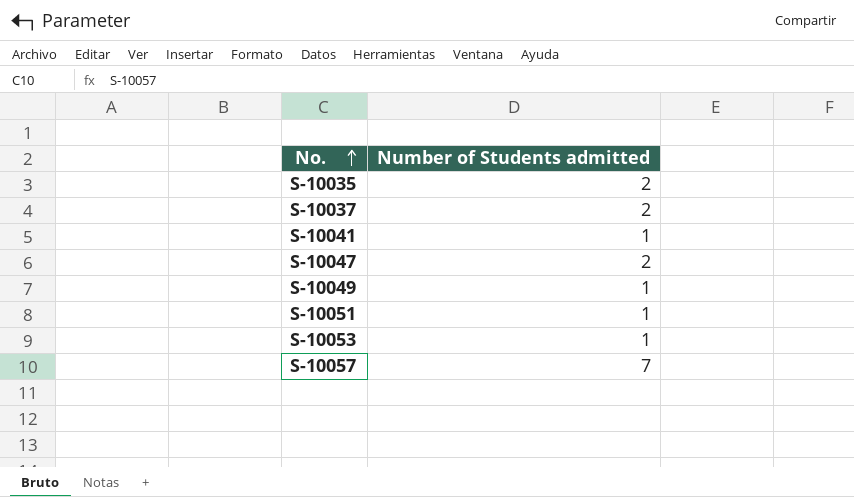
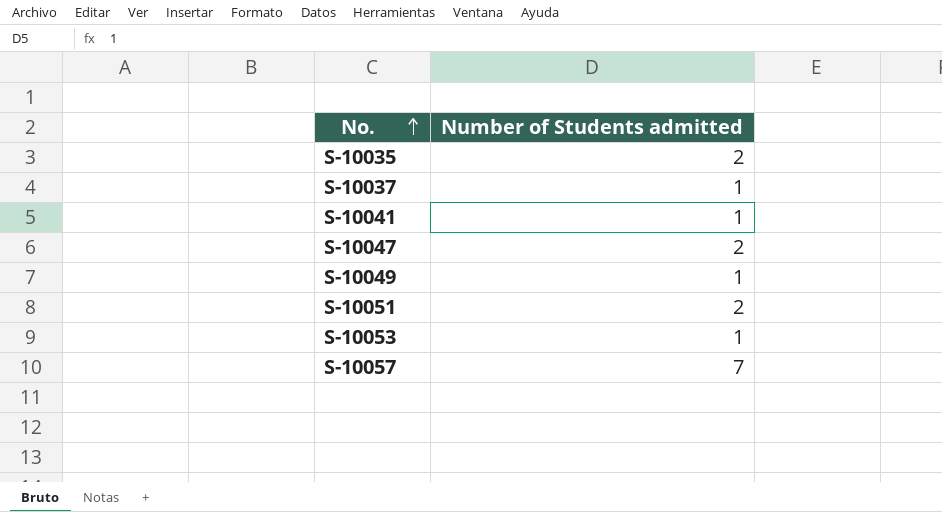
S-10037 | Number of Students admitted: 2 -> 1
S-10051 | Number of Students admitted: 1 -> 2

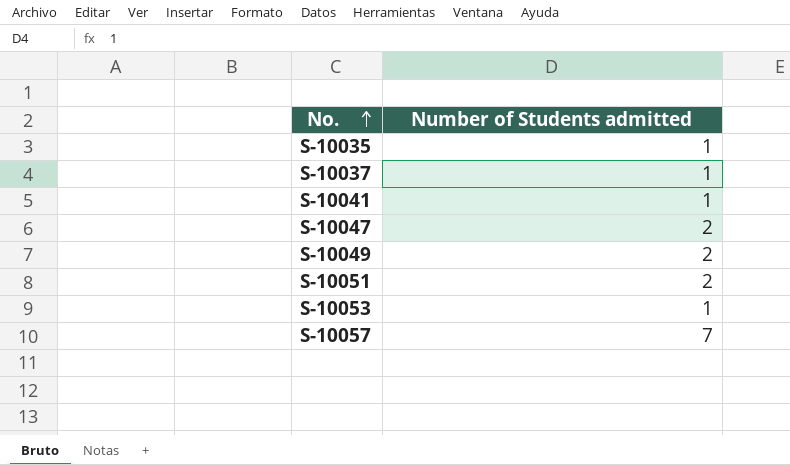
S-10035 | Number of Students admitted: 2 -> 1
S-10049 | Number of Students admitted: 1 -> 2

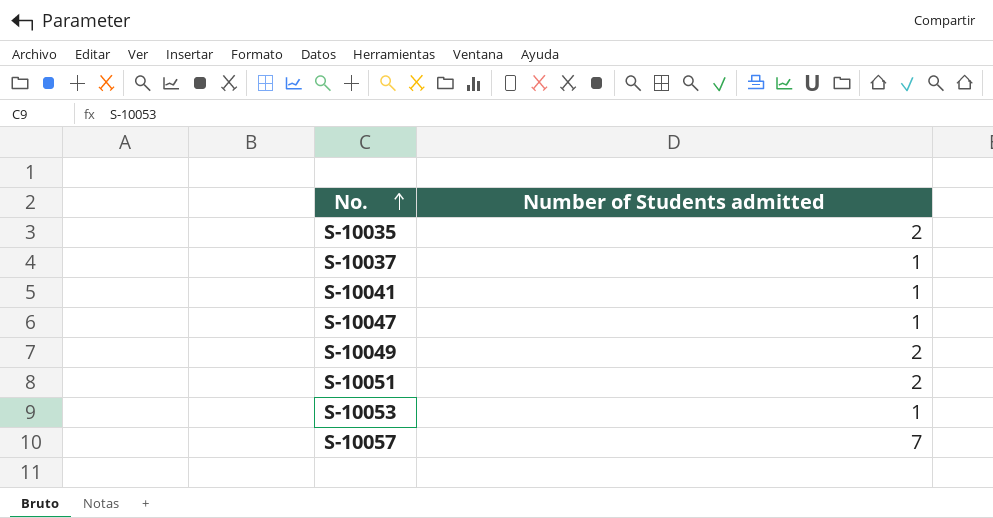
S-10035 | Number of Students admitted: 1 -> 2
S-10047 | Number of Students admitted: 2 -> 1

